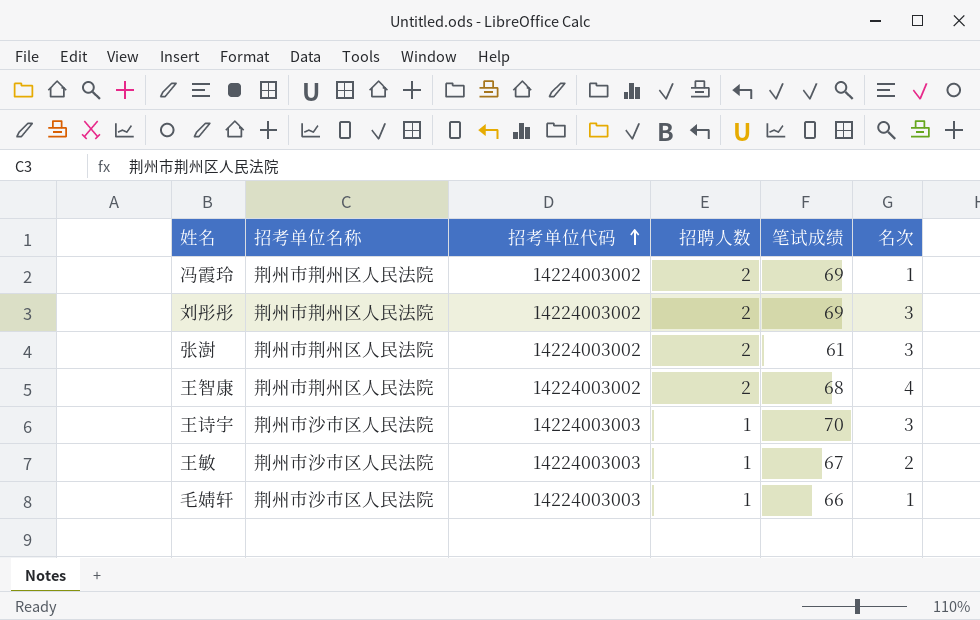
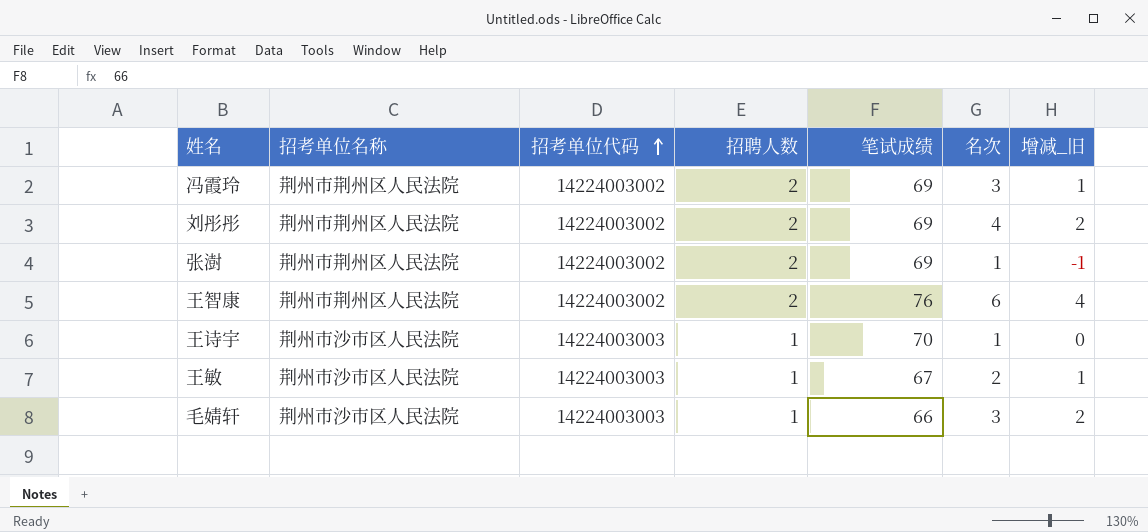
column 增减_旧 | formula: none -> [名次] - [招聘人数]
冯霞玲 | 名次: 1 -> 3
刘彤彤 | 名次: 3 -> 4
张澍 | 笔试成绩: 61 -> 69
张澍 | 名次: 3 -> 1
王智康 | 笔试成绩: 68 -> 76
王智康 | 名次: 4 -> 6
王诗宇 | 名次: 3 -> 1
毛婧轩 | 名次: 1 -> 3

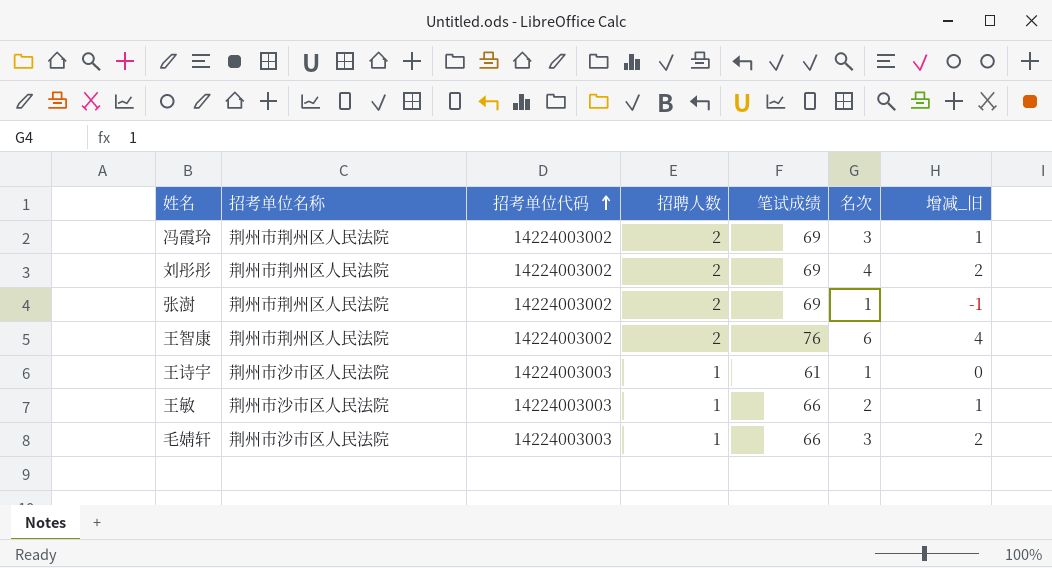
王诗宇 | 笔试成绩: 70 -> 61
王敏 | 笔试成绩: 67 -> 66

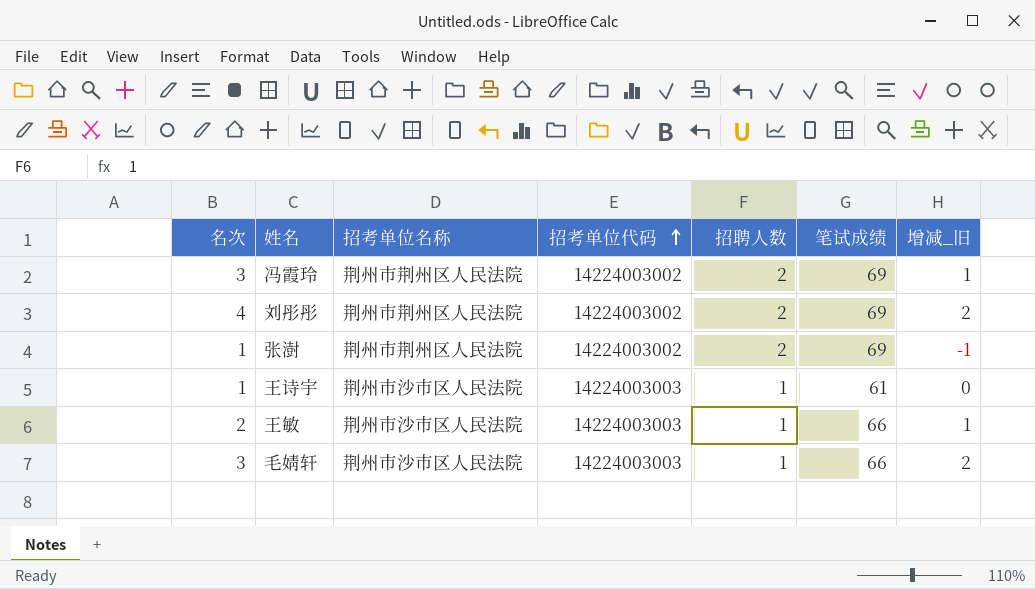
column 名次 | position: 6 -> 1
row 王智康: 荆州市荆州区人民法院 | 14224003002 | 2 | 76 | 6 | 4 -> none

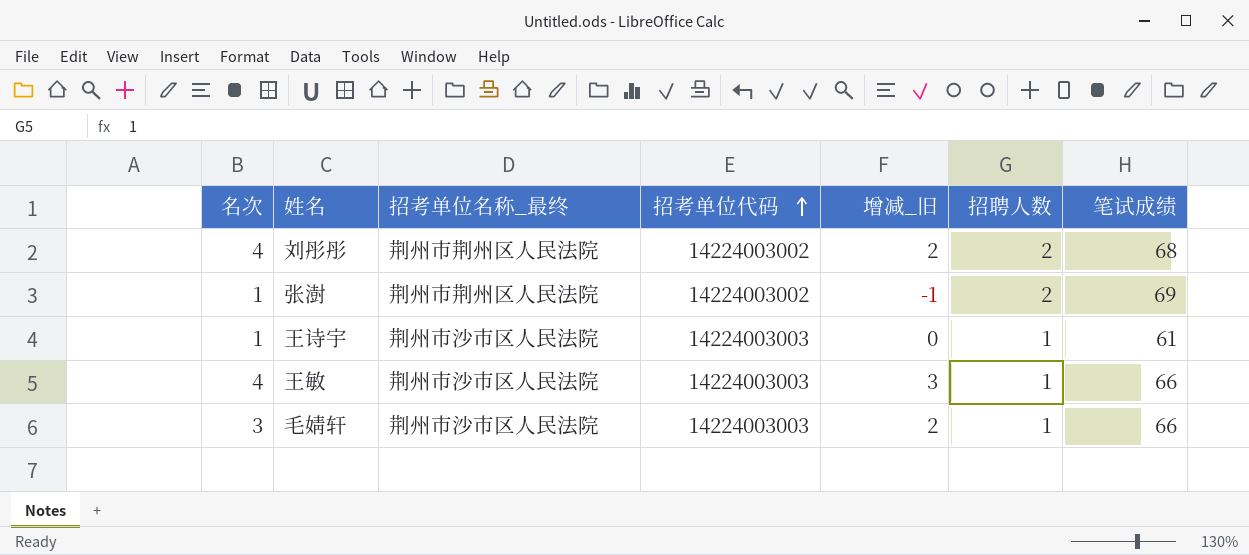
column name: 招考单位名称 -> 招考单位名称_最终
column 增减_旧 | position: 7 -> 5
row 冯霞玲: 3 | 荆州市荆州区人民法院 | 14224003002 | 2 | 69 | 1 -> none
刘彤彤 | 笔试成绩: 69 -> 68
王敏 | 名次: 2 -> 4
王敏 | 增减_旧: 1 -> 3

